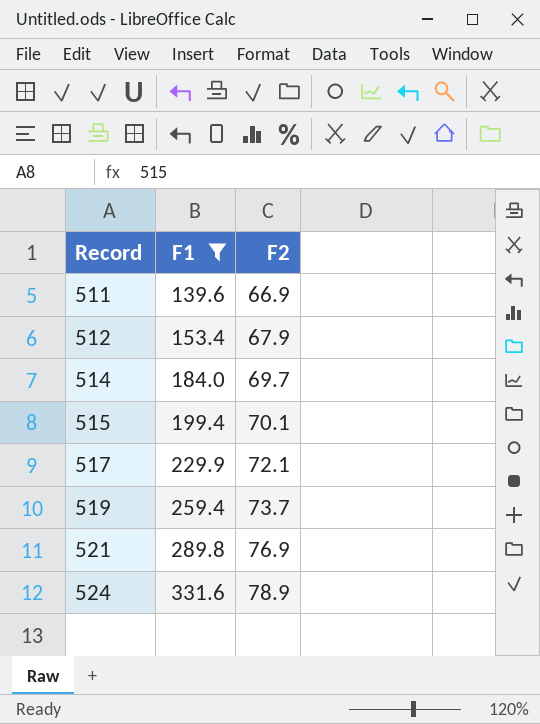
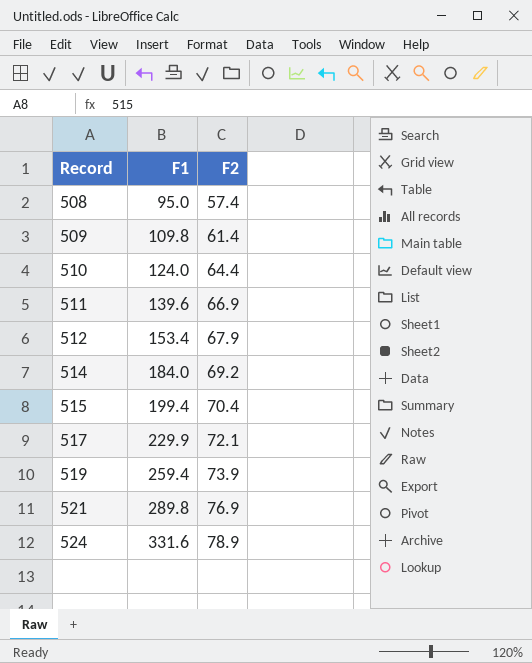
filter: F1 >= 139.6 -> none
514 | F2: 69.7 -> 69.2
515 | F2: 70.1 -> 70.4
519 | F2: 73.7 -> 73.9

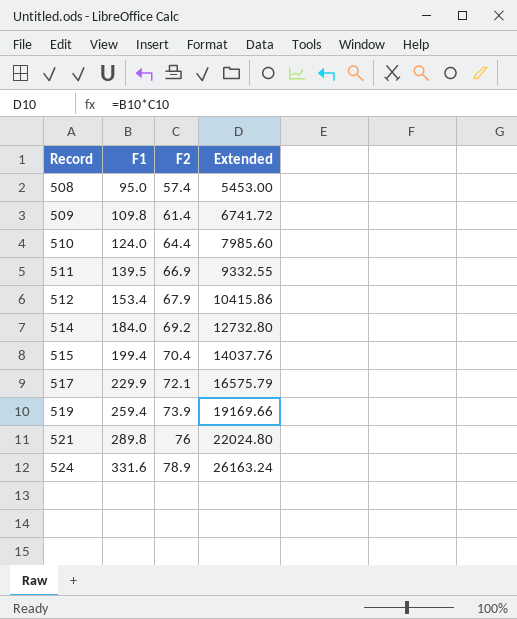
column Extended | formula: none -> [F1] * [F2]
511 | F1: 139.6 -> 139.5
521 | F2: 76.9 -> 76

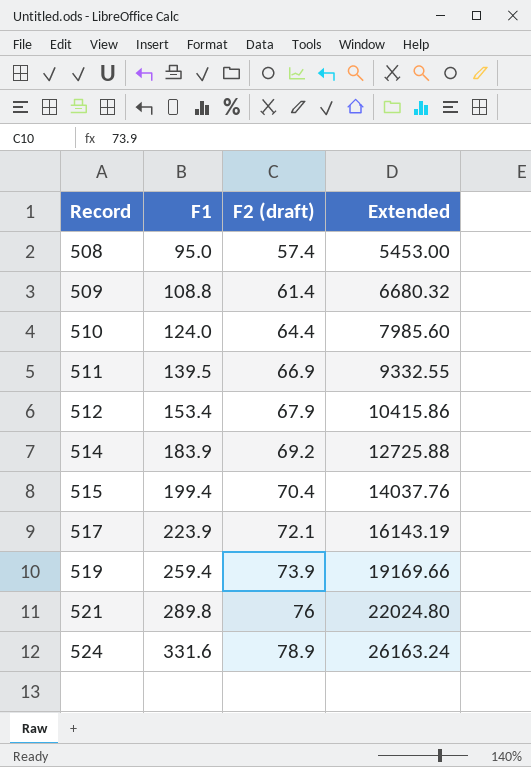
column name: F2 -> F2 (draft)
509 | F1: 109.8 -> 108.8
509 | Extended: 6741.72 -> 6680.32
514 | F1: 184.0 -> 183.9
514 | Extended: 12732.80 -> 12725.88
517 | F1: 229.9 -> 223.9
517 | Extended: 16575.79 -> 16143.19

